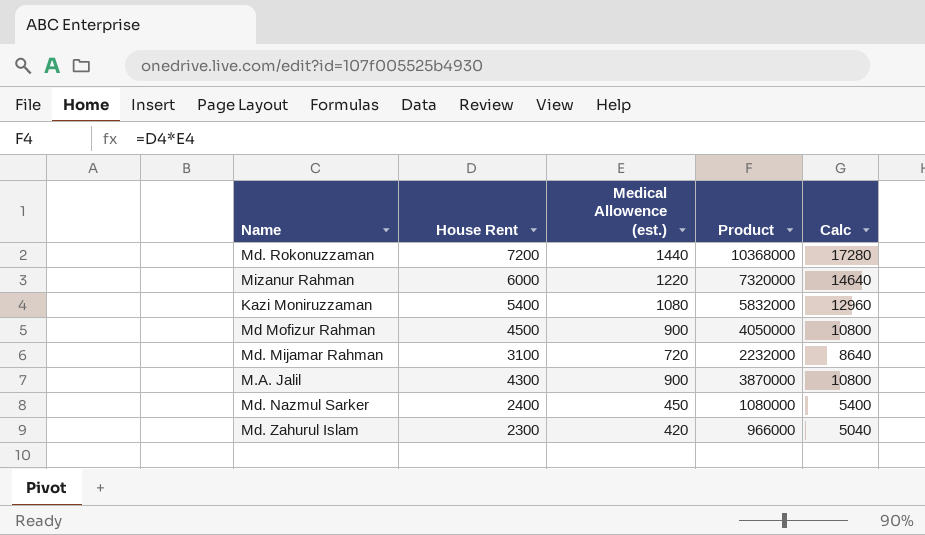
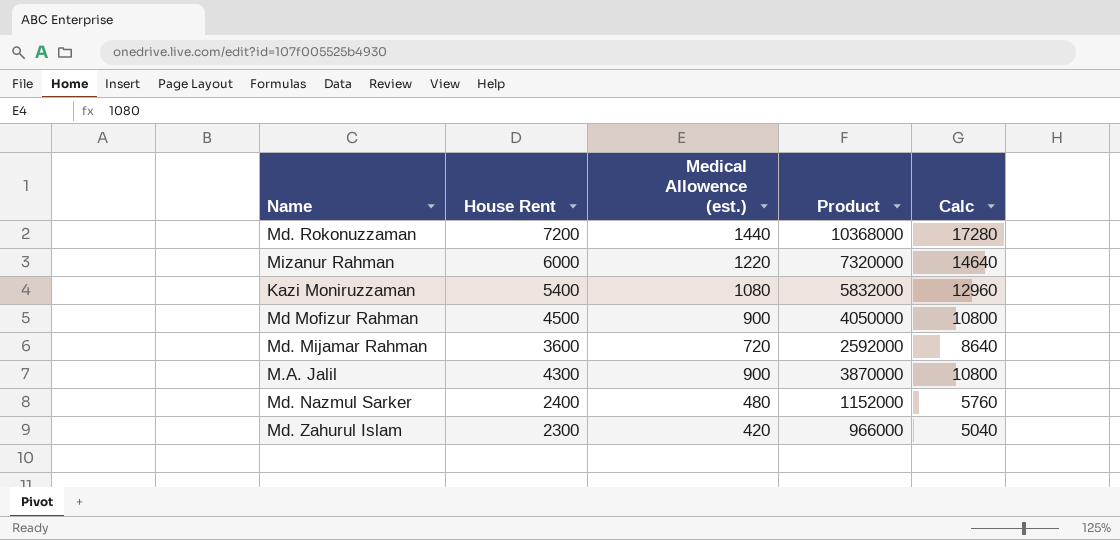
Md. Mijamar Rahman | House Rent: 3100 -> 3600
Md. Mijamar Rahman | Product: 2232000 -> 2592000
Md. Nazmul Sarker | Medical Allowence (est.): 450 -> 480
Md. Nazmul Sarker | Product: 1080000 -> 1152000
Md. Nazmul Sarker | Calc: 5400 -> 5760

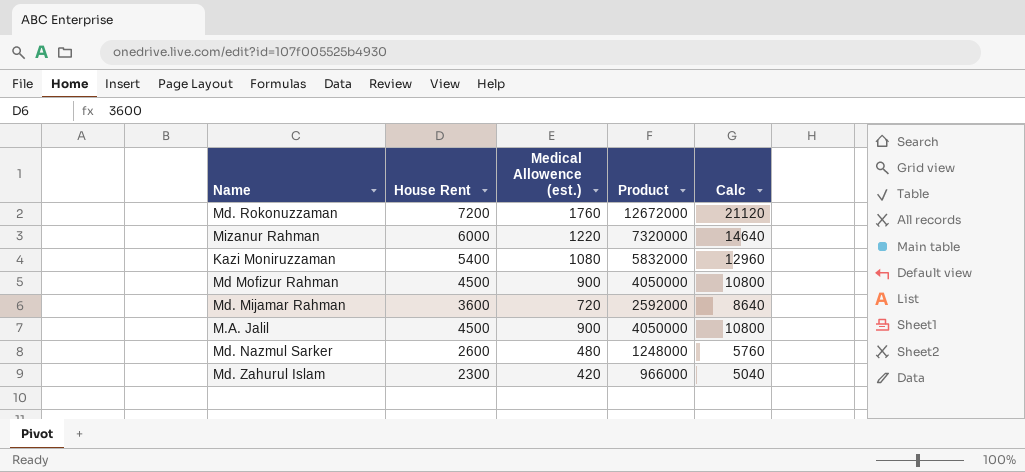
Md. Rokonuzzaman | Medical Allowence (est.): 1440 -> 1760
Md. Rokonuzzaman | Product: 10368000 -> 12672000
Md. Rokonuzzaman | Calc: 17280 -> 21120
M.A. Jalil | House Rent: 4300 -> 4500
M.A. Jalil | Product: 3870000 -> 4050000
Md. Nazmul Sarker | House Rent: 2400 -> 2600
Md. Nazmul Sarker | Product: 1152000 -> 1248000

